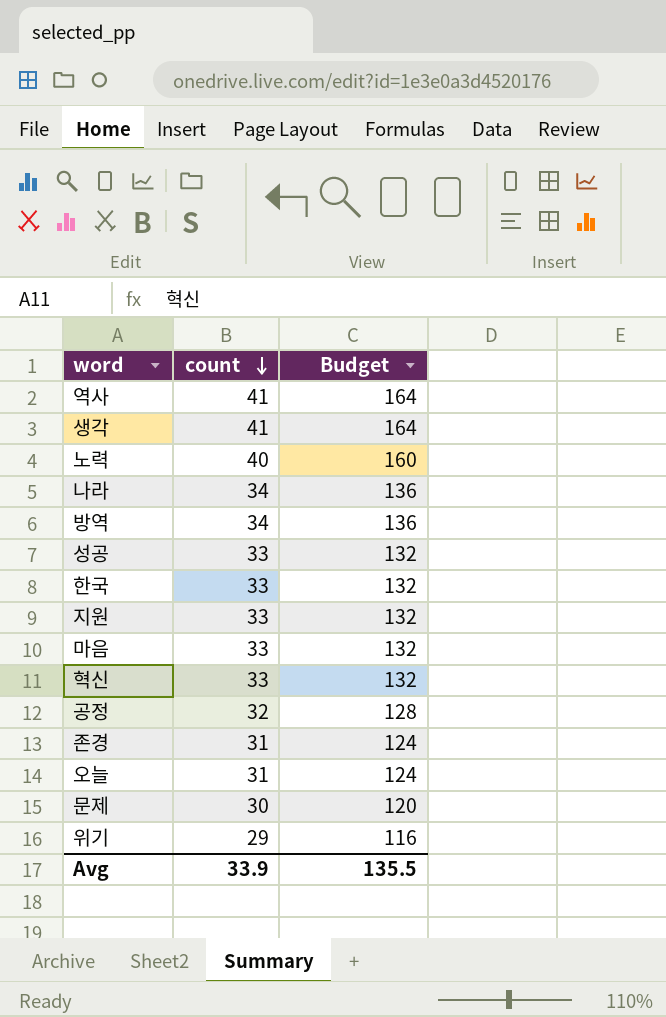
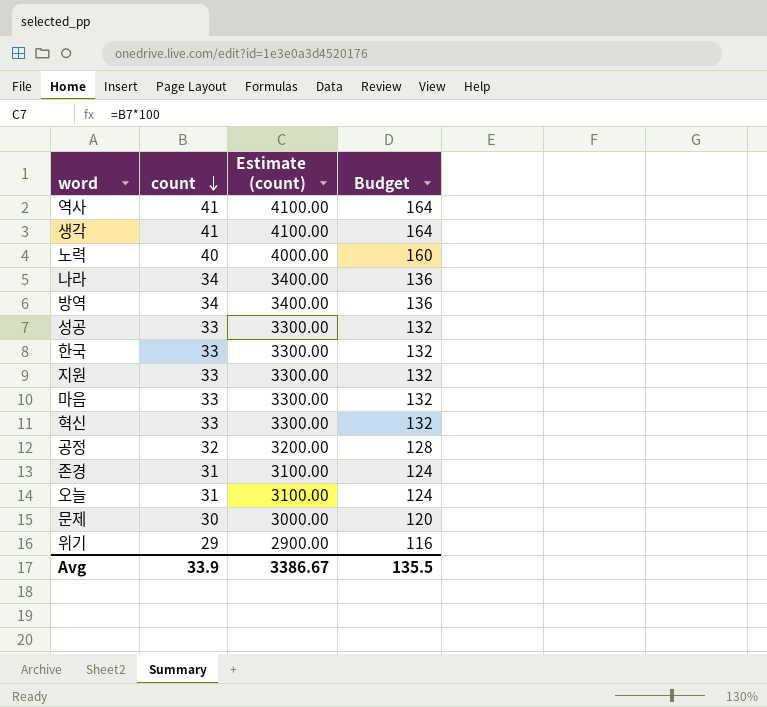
column Estimate (count) | formula: none -> [count] * 100

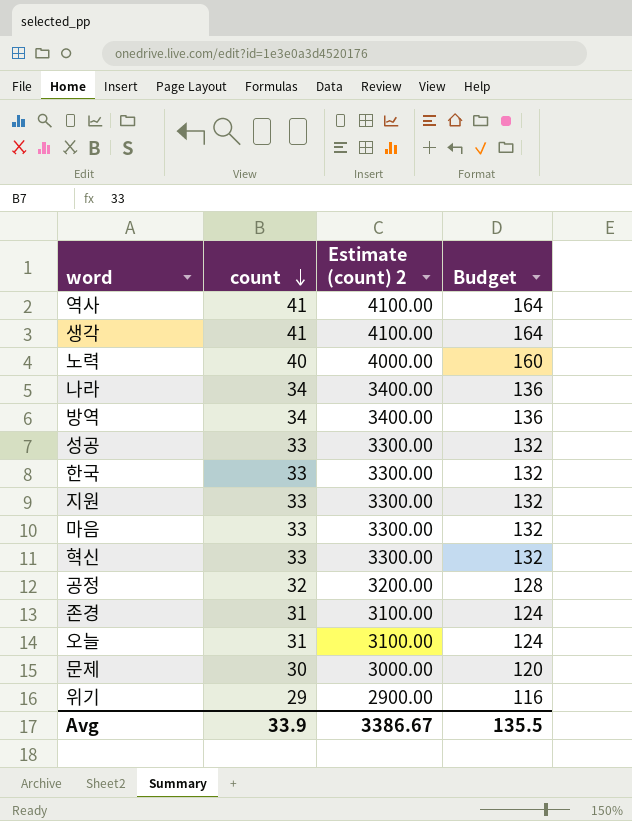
column name: Estimate (count) -> Estimate (count) 2

